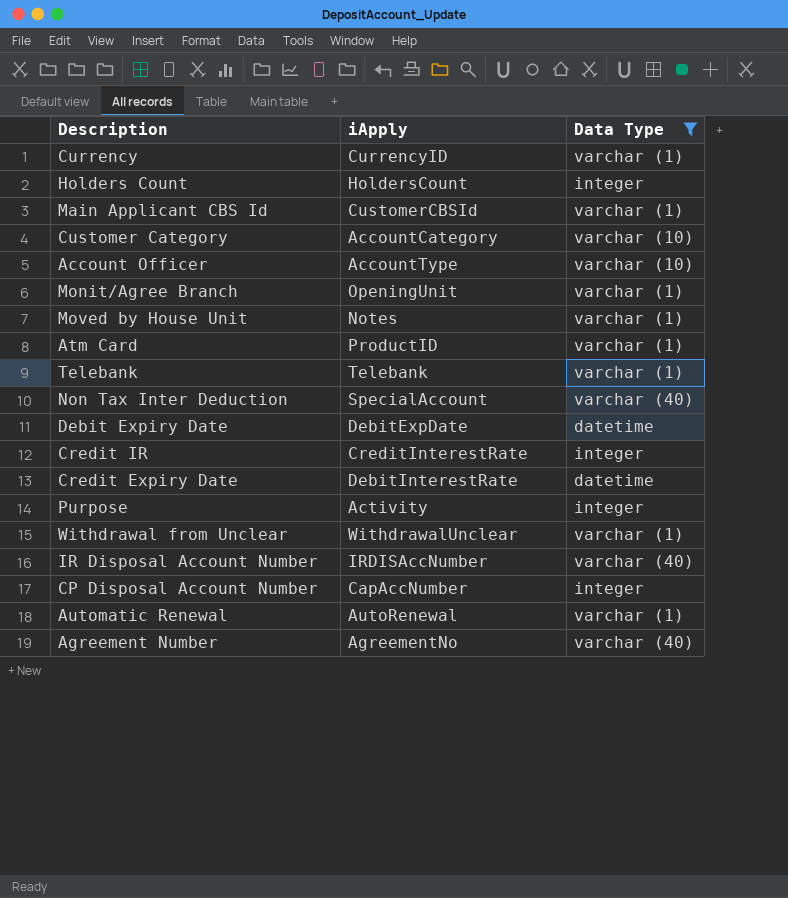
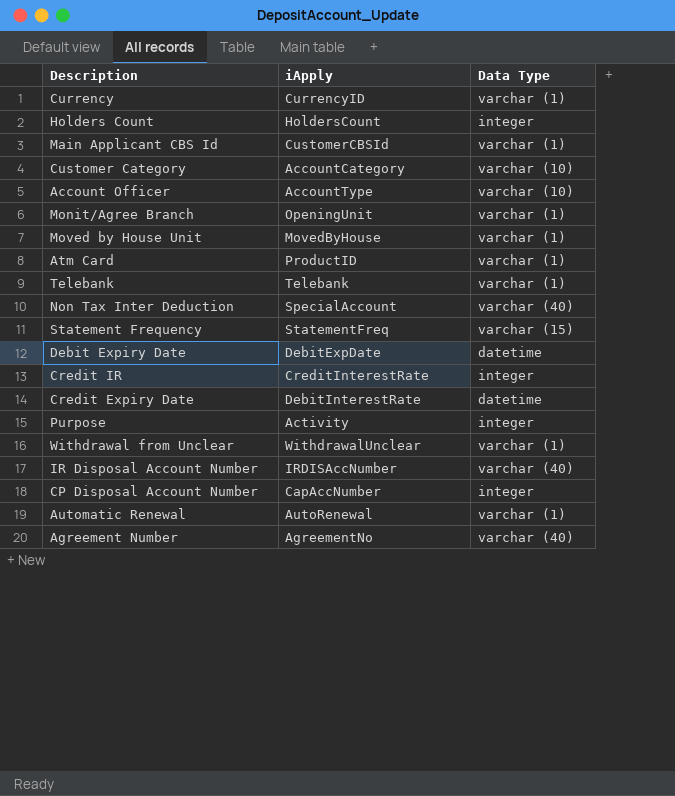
filter: Data Type != varchar (15) -> none
Moved by House Unit | iApply: Notes -> MovedByHouse

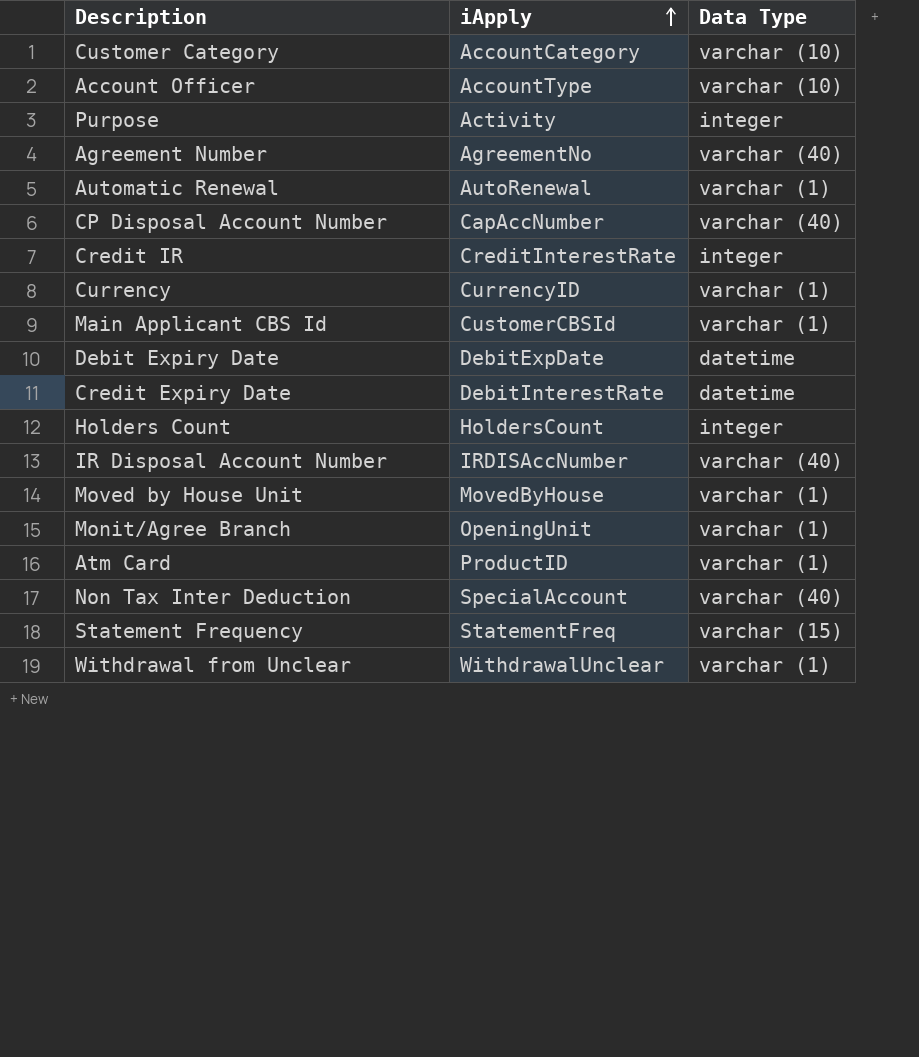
row order: none -> iApply ascending
row Telebank: Telebank | varchar (1) -> none
CP Disposal Account Number | Data Type: integer -> varchar (40)

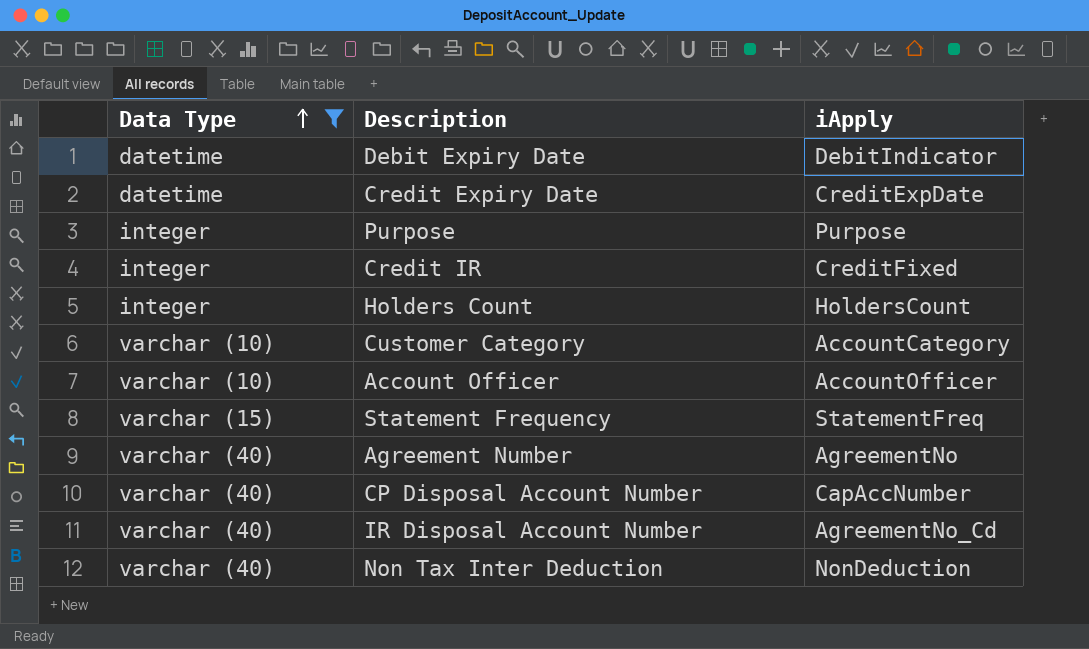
filter: none -> Data Type != varchar (1)
row order: iApply ascending -> Data Type ascending
column Data Type | position: 3 -> 1
Debit Expiry Date | iApply: DebitExpDate -> DebitIndicator
Credit Expiry Date | iApply: DebitInterestRate -> CreditExpDate
Purpose | iApply: Activity -> Purpose
Credit IR | iApply: CreditInterestRate -> CreditFixed
Account Officer | iApply: AccountType -> AccountOfficer
IR Disposal Account Number | iApply: IRDISAccNumber -> AgreementNo_Cd
Non Tax Inter Deduction | iApply: SpecialAccount -> NonDeduction

